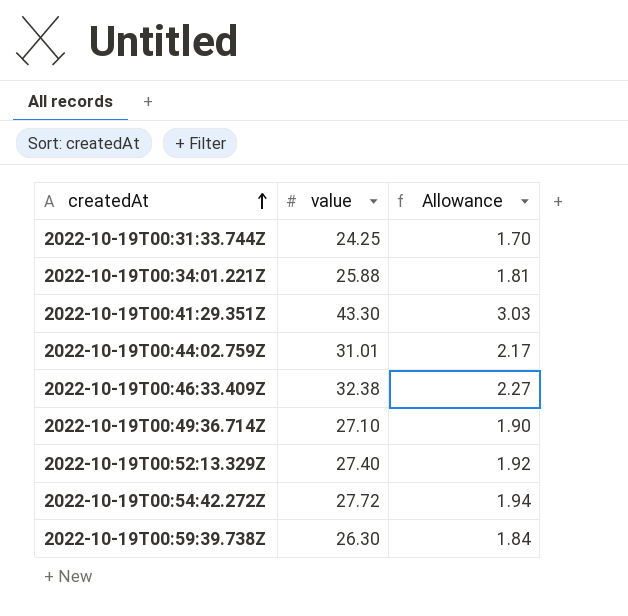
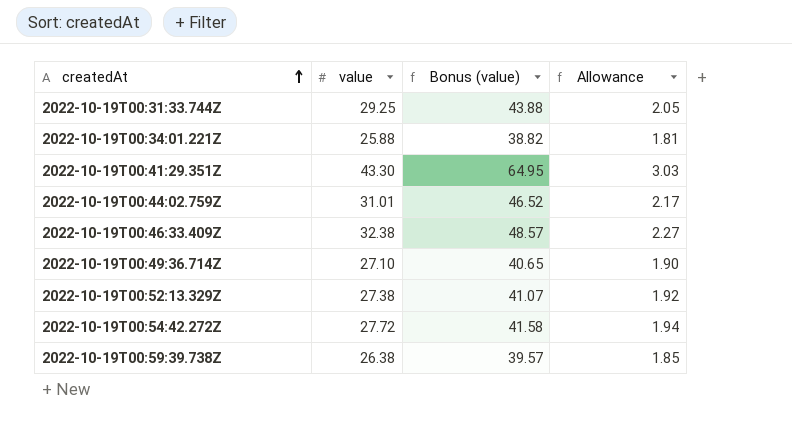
column Bonus (value) | formula: none -> [value] * 1.5
2022-10-19T00:31:33.744Z | value: 24.25 -> 29.25
2022-10-19T00:31:33.744Z | Allowance: 1.70 -> 2.05
2022-10-19T00:52:13.329Z | value: 27.40 -> 27.38
2022-10-19T00:59:39.738Z | value: 26.30 -> 26.38
2022-10-19T00:59:39.738Z | Allowance: 1.84 -> 1.85

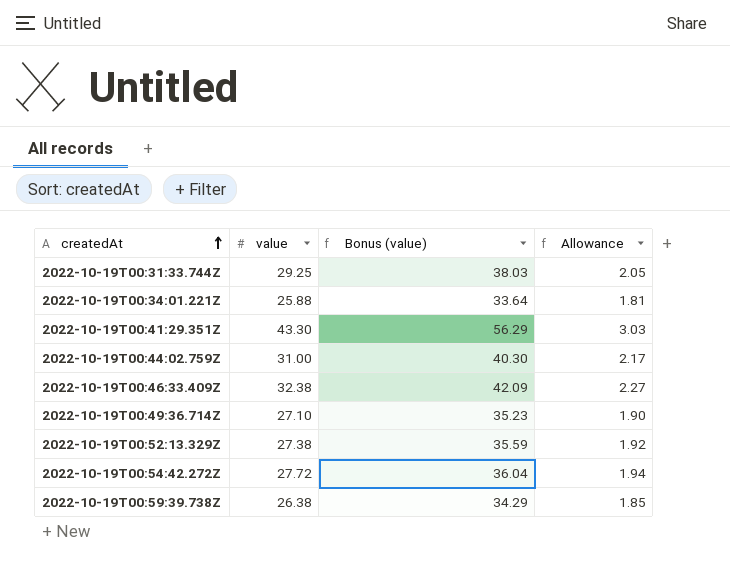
column Bonus (value) | formula: [value] * 1.5 -> [value] * 1.3
2022-10-19T00:44:02.759Z | value: 31.01 -> 31.00

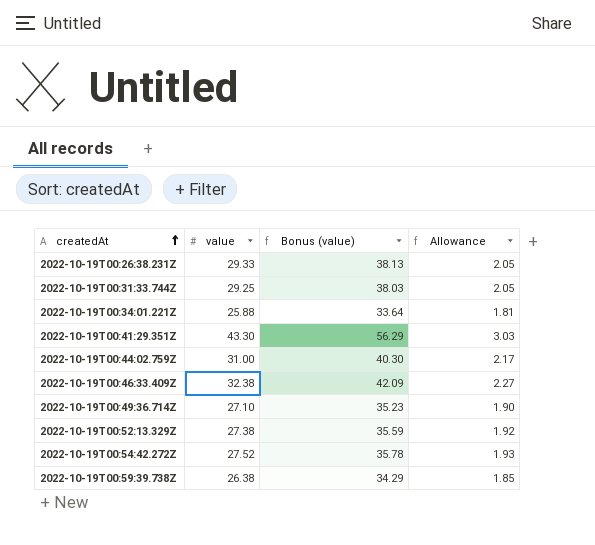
row 2022-10-19T00:26:38.231Z: none -> 29.33 | 38.13 | 2.05
2022-10-19T00:54:42.272Z | value: 27.72 -> 27.52
2022-10-19T00:54:42.272Z | Bonus (value): 36.04 -> 35.78
2022-10-19T00:54:42.272Z | Allowance: 1.94 -> 1.93

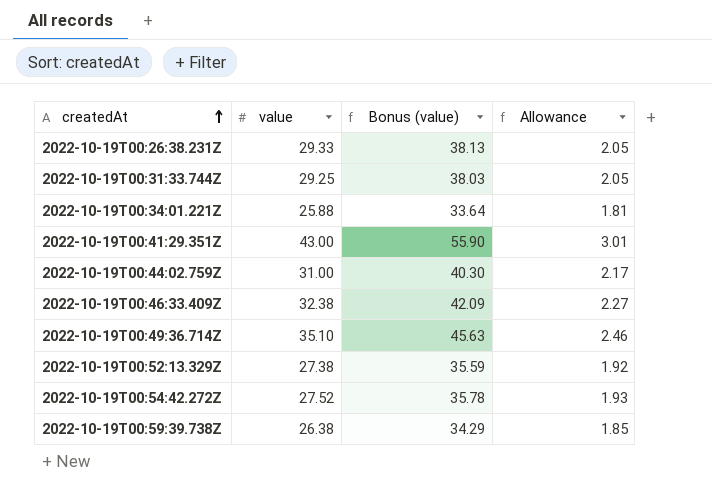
2022-10-19T00:41:29.351Z | value: 43.30 -> 43.00
2022-10-19T00:41:29.351Z | Bonus (value): 56.29 -> 55.90
2022-10-19T00:41:29.351Z | Allowance: 3.03 -> 3.01
2022-10-19T00:49:36.714Z | value: 27.10 -> 35.10
2022-10-19T00:49:36.714Z | Bonus (value): 35.23 -> 45.63
2022-10-19T00:49:36.714Z | Allowance: 1.90 -> 2.46

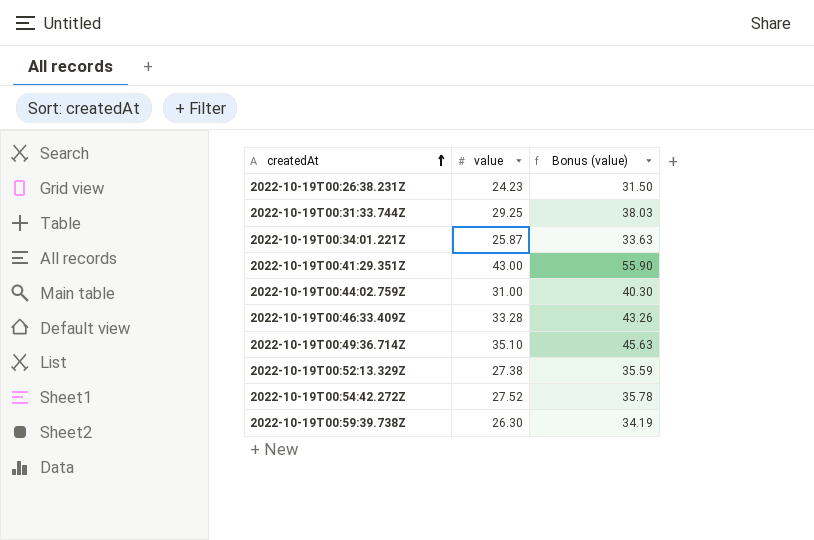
column Allowance | formula: [value] * 0.07 -> none
2022-10-19T00:26:38.231Z | value: 29.33 -> 24.23
2022-10-19T00:26:38.231Z | Bonus (value): 38.13 -> 31.50
2022-10-19T00:34:01.221Z | value: 25.88 -> 25.87
2022-10-19T00:34:01.221Z | Bonus (value): 33.64 -> 33.63
2022-10-19T00:46:33.409Z | value: 32.38 -> 33.28
2022-10-19T00:46:33.409Z | Bonus (value): 42.09 -> 43.26
2022-10-19T00:59:39.738Z | value: 26.38 -> 26.30
2022-10-19T00:59:39.738Z | Bonus (value): 34.29 -> 34.19

